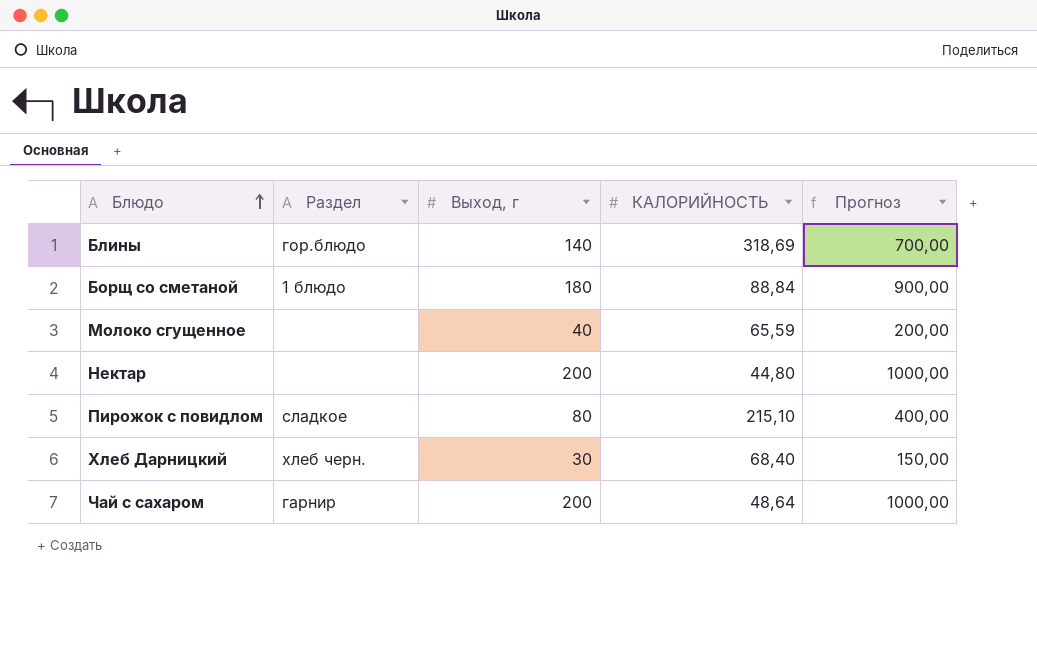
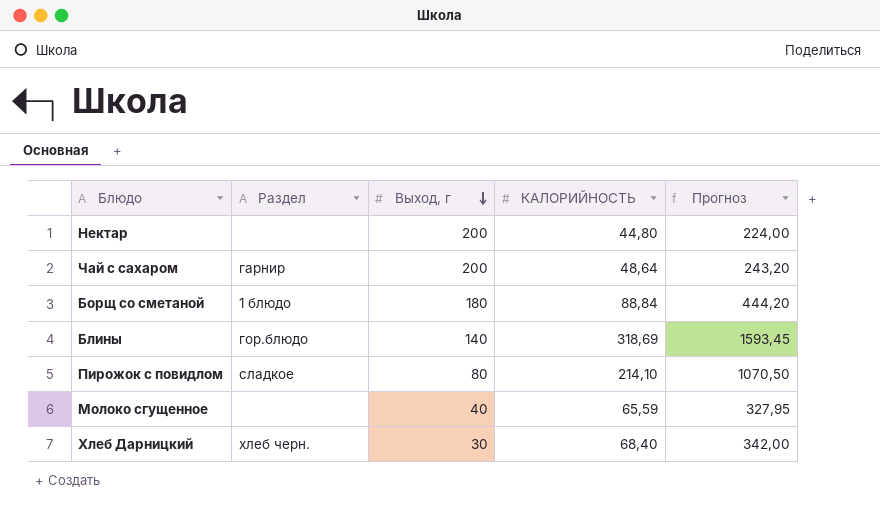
row order: Блюдо ascending -> Выход, г descending
column Прогноз | formula: [Выход, г] * 5 -> [КАЛОРИЙНОСТЬ] * 5
Пирожок с повидлом | КАЛОРИЙНОСТЬ: 215,10 -> 214,10

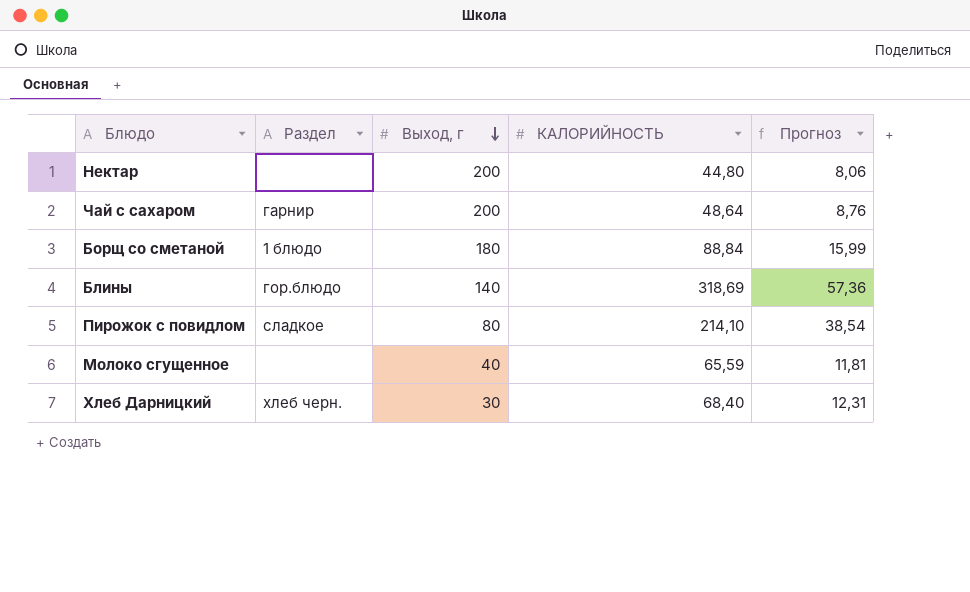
column Прогноз | formula: [КАЛОРИЙНОСТЬ] * 5 -> [КАЛОРИЙНОСТЬ] * 0,18

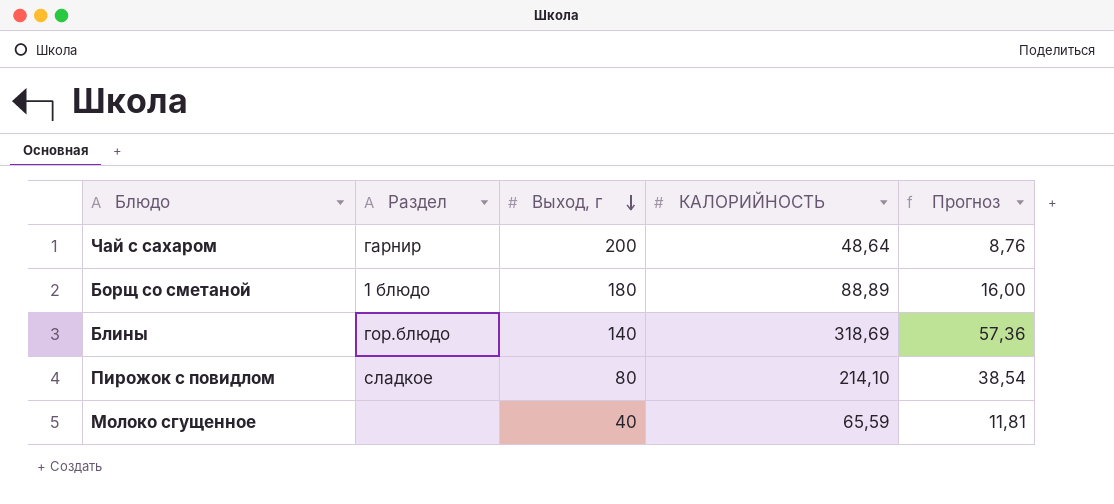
row Нектар: none | 200 | 44,80 | 8,06 -> none
row Хлеб Дарницкий: хлеб черн. | 30 | 68,40 | 12,31 -> none
Борщ со сметаной | КАЛОРИЙНОСТЬ: 88,84 -> 88,89
Борщ со сметаной | Прогноз: 15,99 -> 16,00

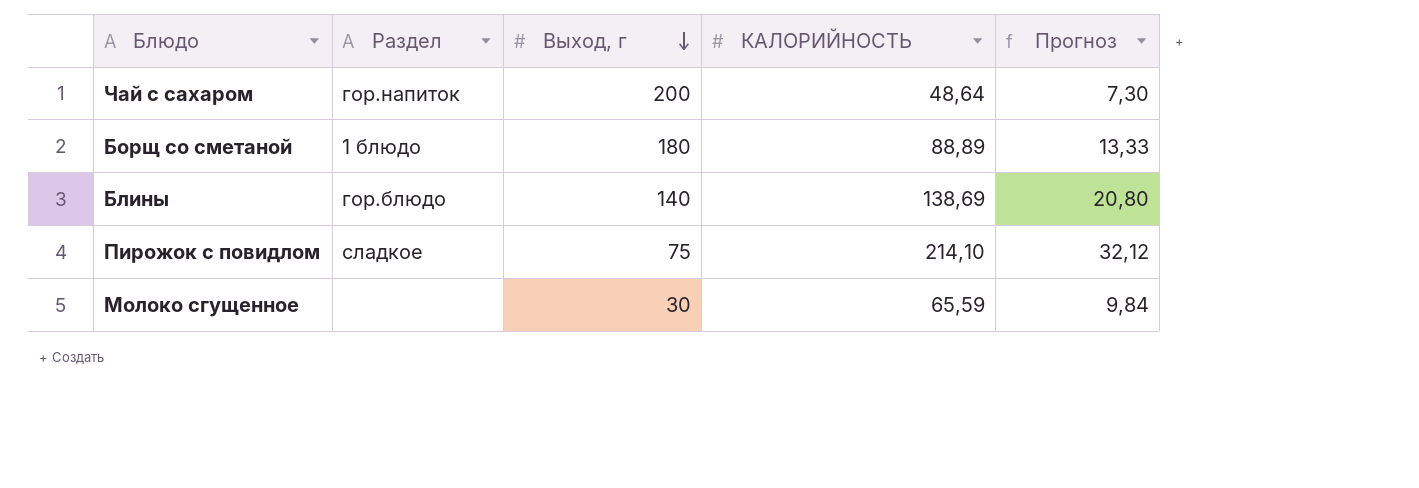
column Прогноз | formula: [КАЛОРИЙНОСТЬ] * 0,18 -> [КАЛОРИЙНОСТЬ] * 0,15
Чай с сахаром | Раздел: гарнир -> гор.напиток
Блины | КАЛОРИЙНОСТЬ: 318,69 -> 138,69
Пирожок с повидлом | Выход, г: 80 -> 75
Молоко сгущенное | Выход, г: 40 -> 30

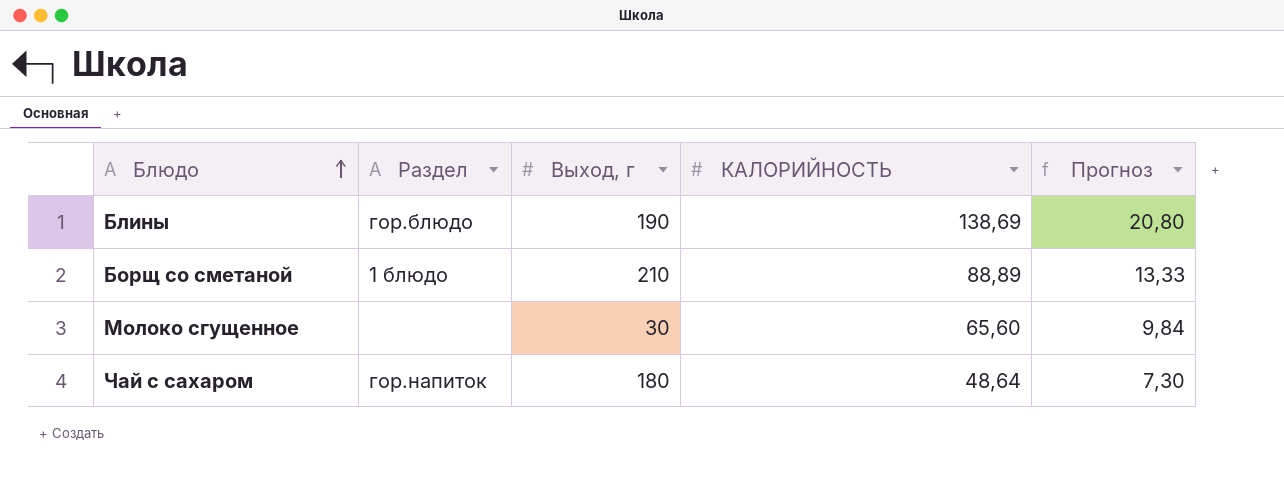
row order: Выход, г descending -> Блюдо ascending
row Пирожок с повидлом: сладкое | 75 | 214,10 | 32,12 -> none
Блины | Выход, г: 140 -> 190
Борщ со сметаной | Выход, г: 180 -> 210
Молоко сгущенное | КАЛОРИЙНОСТЬ: 65,59 -> 65,60
Чай с сахаром | Выход, г: 200 -> 180

